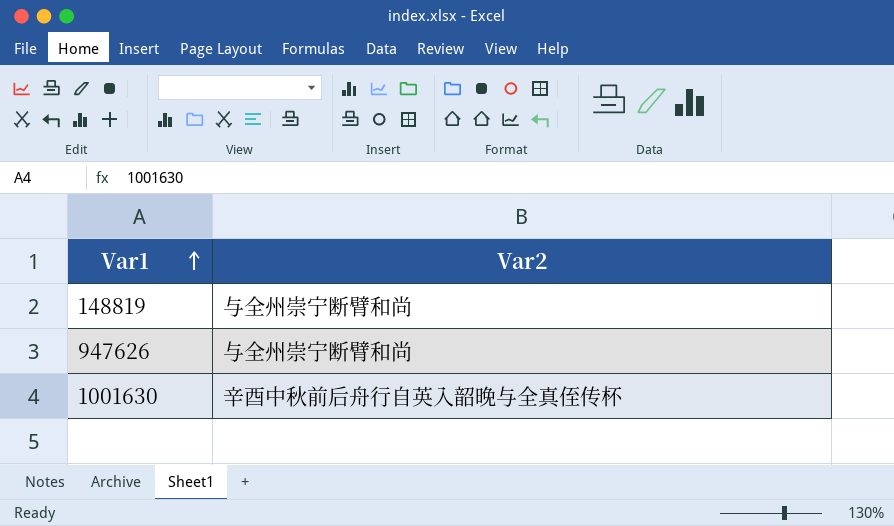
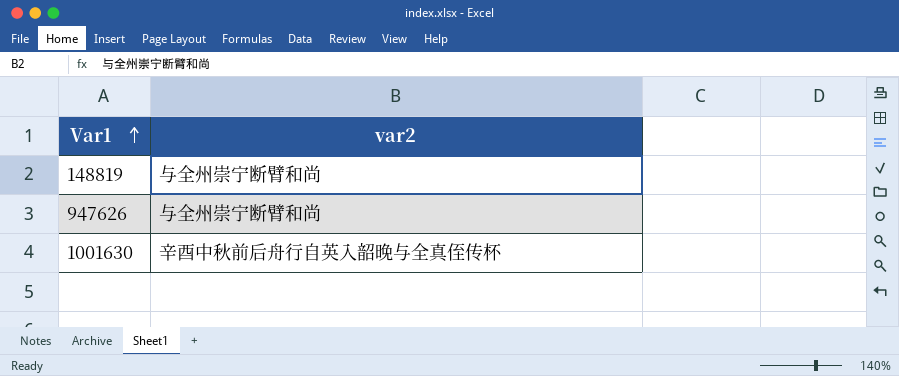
column name: Var2 -> var2

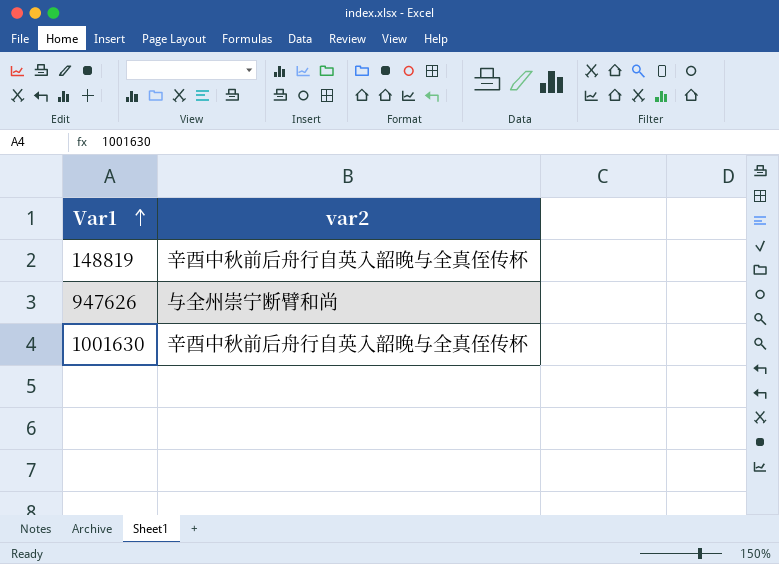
148819 | var2: 与全州崇宁断臂和尚 -> 辛酉中秋前后舟行自英入韶晚与全真侄传杯

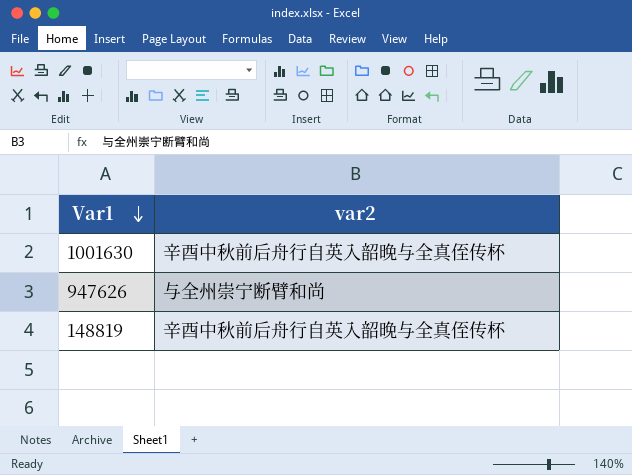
row order: Var1 ascending -> Var1 descending

